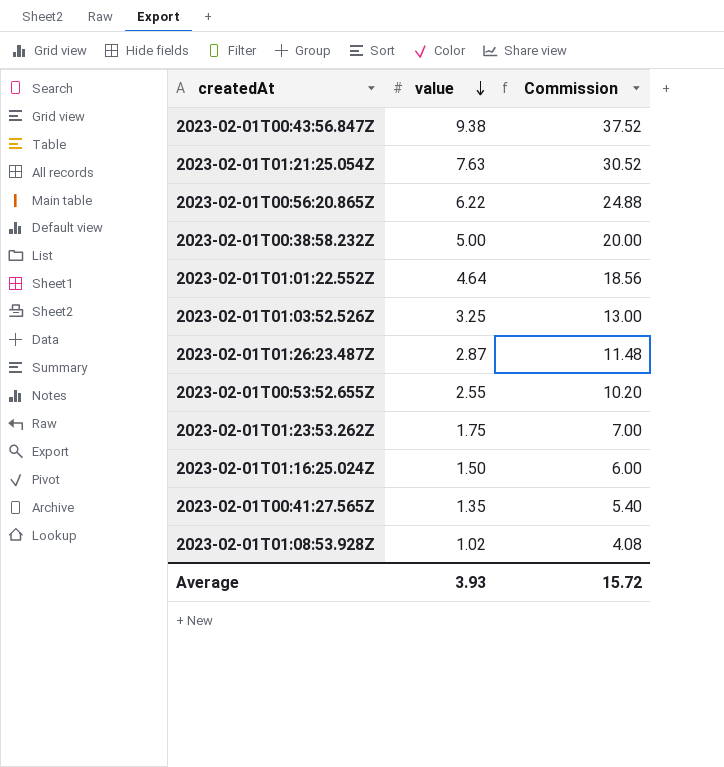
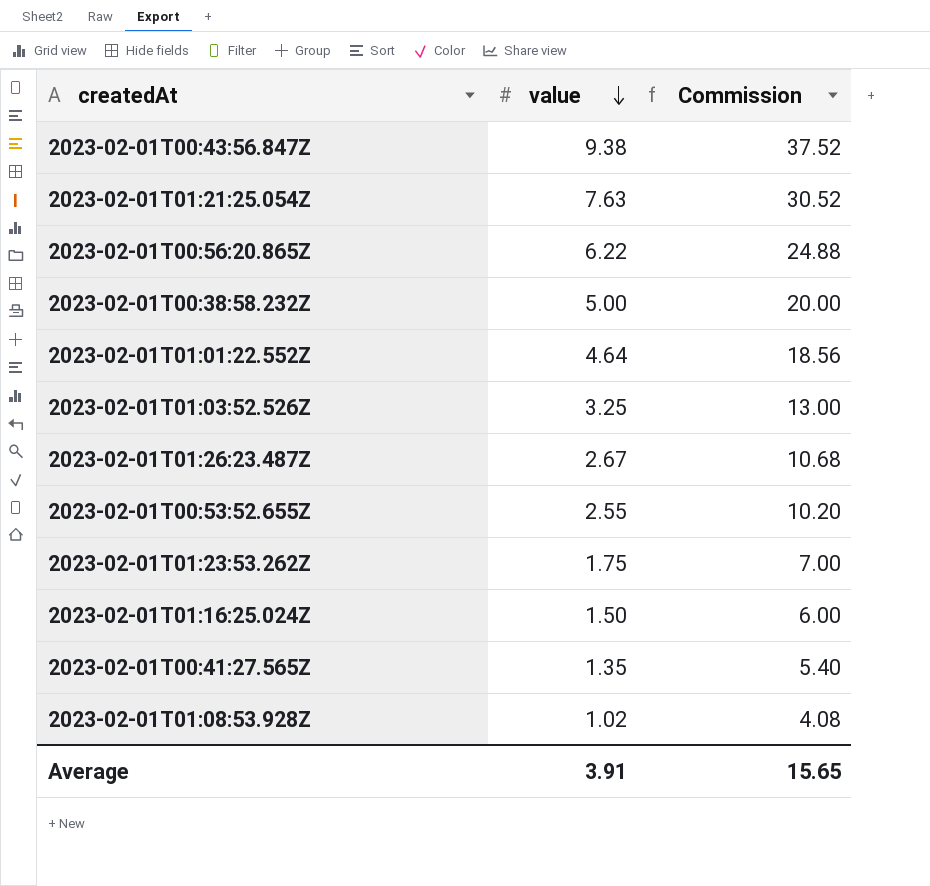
2023-02-01T01:26:23.487Z | value: 2.87 -> 2.67
2023-02-01T01:26:23.487Z | Commission: 11.48 -> 10.68
Average | value: 3.93 -> 3.91
Average | Commission: 15.72 -> 15.65

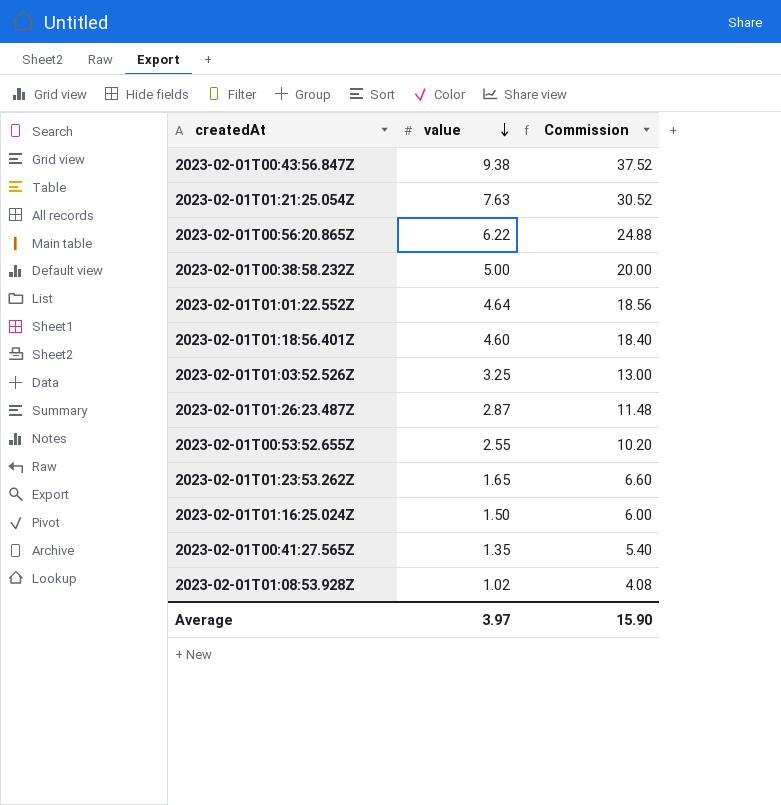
row 2023-02-01T01:18:56.401Z: none -> 4.60 | 18.40
2023-02-01T01:26:23.487Z | value: 2.67 -> 2.87
2023-02-01T01:26:23.487Z | Commission: 10.68 -> 11.48
2023-02-01T01:23:53.262Z | value: 1.75 -> 1.65
2023-02-01T01:23:53.262Z | Commission: 7.00 -> 6.60
Average | value: 3.91 -> 3.97
Average | Commission: 15.65 -> 15.90

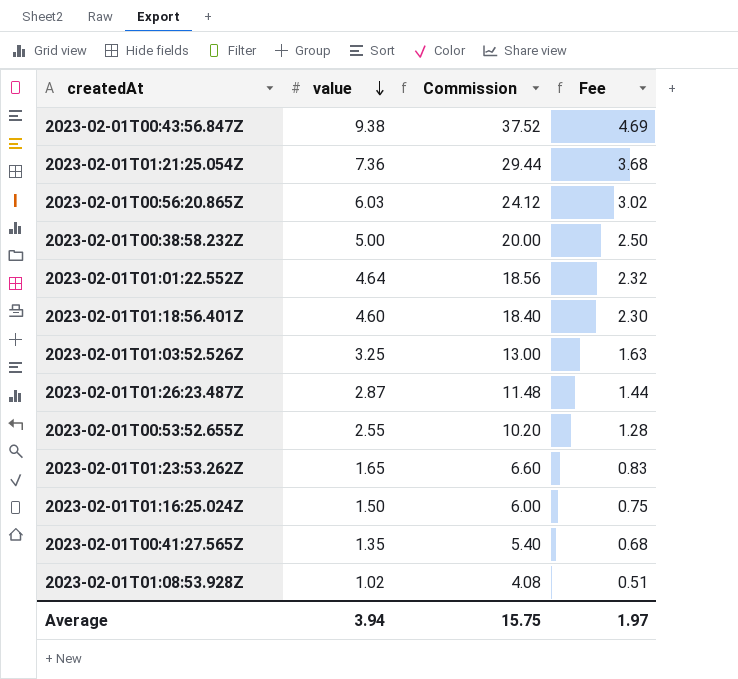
column Fee | formula: none -> [value] * 0.5
2023-02-01T01:21:25.054Z | value: 7.63 -> 7.36
2023-02-01T01:21:25.054Z | Commission: 30.52 -> 29.44
2023-02-01T00:56:20.865Z | value: 6.22 -> 6.03
2023-02-01T00:56:20.865Z | Commission: 24.88 -> 24.12
Average | value: 3.97 -> 3.94
Average | Commission: 15.90 -> 15.75

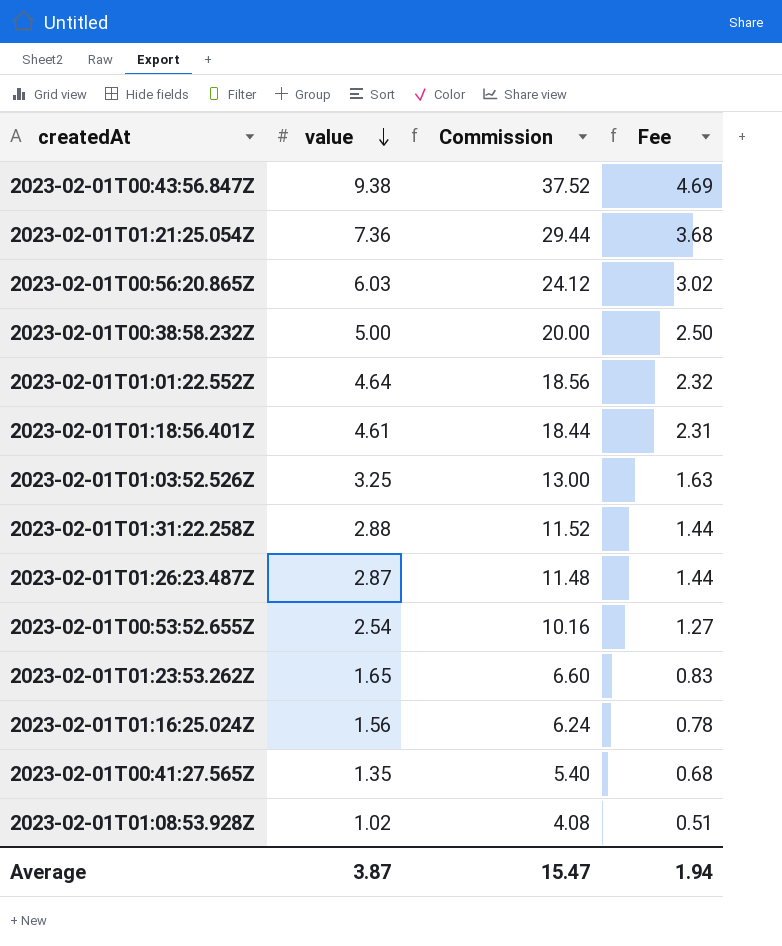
2023-02-01T01:18:56.401Z | value: 4.60 -> 4.61
2023-02-01T01:18:56.401Z | Commission: 18.40 -> 18.44
2023-02-01T01:18:56.401Z | Fee: 2.30 -> 2.31
row 2023-02-01T01:31:22.258Z: none -> 2.88 | 11.52 | 1.44
2023-02-01T00:53:52.655Z | value: 2.55 -> 2.54
2023-02-01T00:53:52.655Z | Commission: 10.20 -> 10.16
2023-02-01T00:53:52.655Z | Fee: 1.28 -> 1.27
2023-02-01T01:16:25.024Z | value: 1.50 -> 1.56
2023-02-01T01:16:25.024Z | Commission: 6.00 -> 6.24
2023-02-01T01:16:25.024Z | Fee: 0.75 -> 0.78
Average | value: 3.94 -> 3.87
Average | Commission: 15.75 -> 15.47
Average | Fee: 1.97 -> 1.94

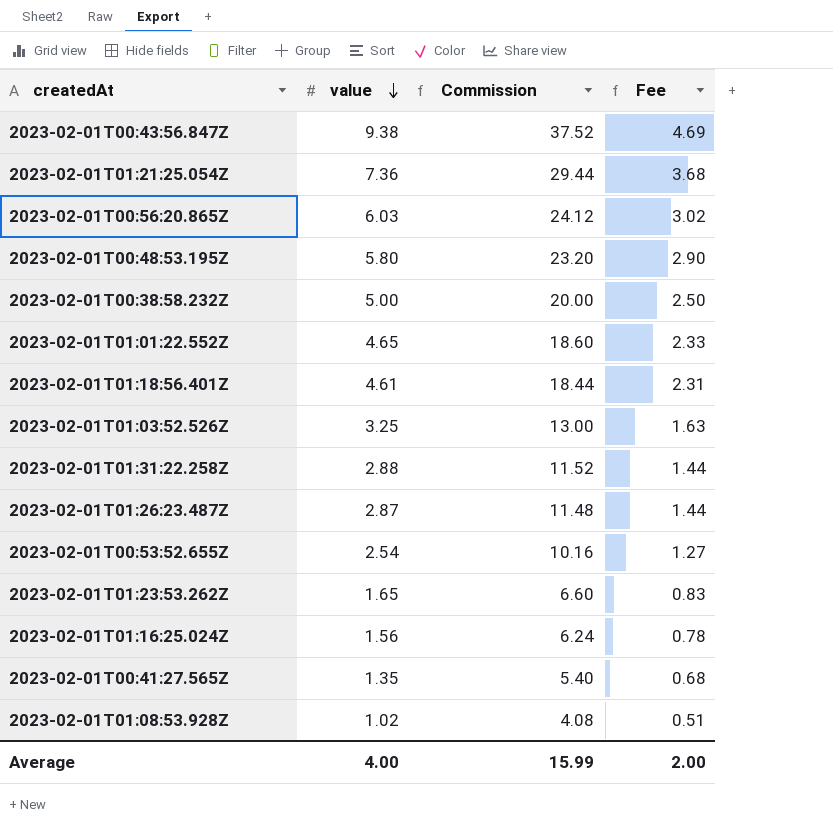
row 2023-02-01T00:48:53.195Z: none -> 5.80 | 23.20 | 2.90
2023-02-01T01:01:22.552Z | value: 4.64 -> 4.65
2023-02-01T01:01:22.552Z | Commission: 18.56 -> 18.60
2023-02-01T01:01:22.552Z | Fee: 2.32 -> 2.33
Average | value: 3.87 -> 4.00
Average | Commission: 15.47 -> 15.99
Average | Fee: 1.94 -> 2.00

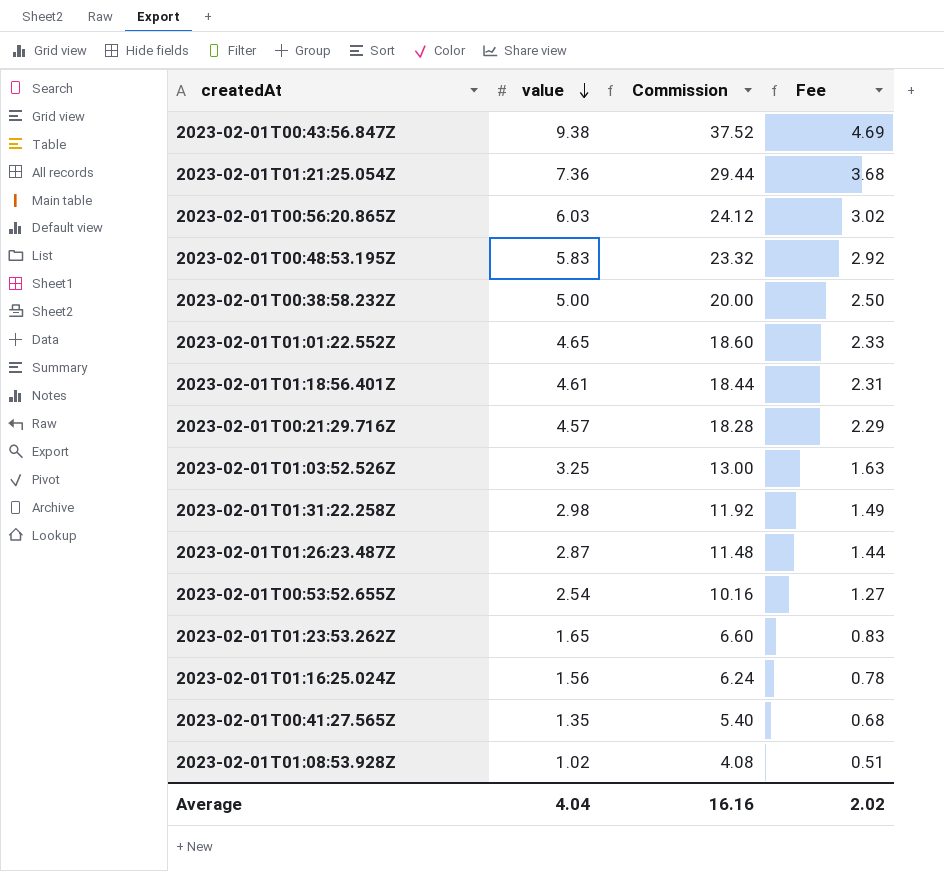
2023-02-01T00:48:53.195Z | value: 5.80 -> 5.83
2023-02-01T00:48:53.195Z | Commission: 23.20 -> 23.32
2023-02-01T00:48:53.195Z | Fee: 2.90 -> 2.92
row 2023-02-01T00:21:29.716Z: none -> 4.57 | 18.28 | 2.29
2023-02-01T01:31:22.258Z | value: 2.88 -> 2.98
2023-02-01T01:31:22.258Z | Commission: 11.52 -> 11.92
2023-02-01T01:31:22.258Z | Fee: 1.44 -> 1.49
Average | value: 4.00 -> 4.04
Average | Commission: 15.99 -> 16.16
Average | Fee: 2.00 -> 2.02

